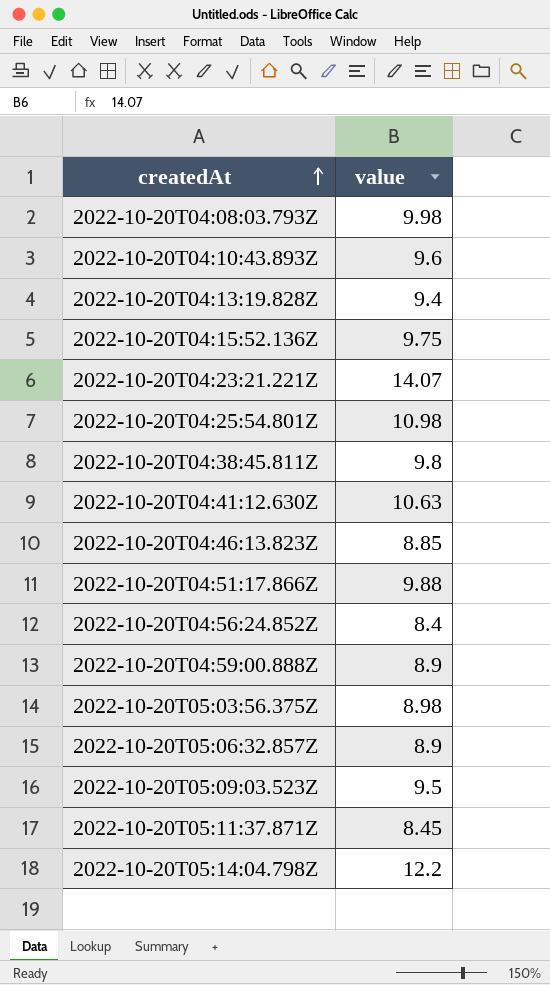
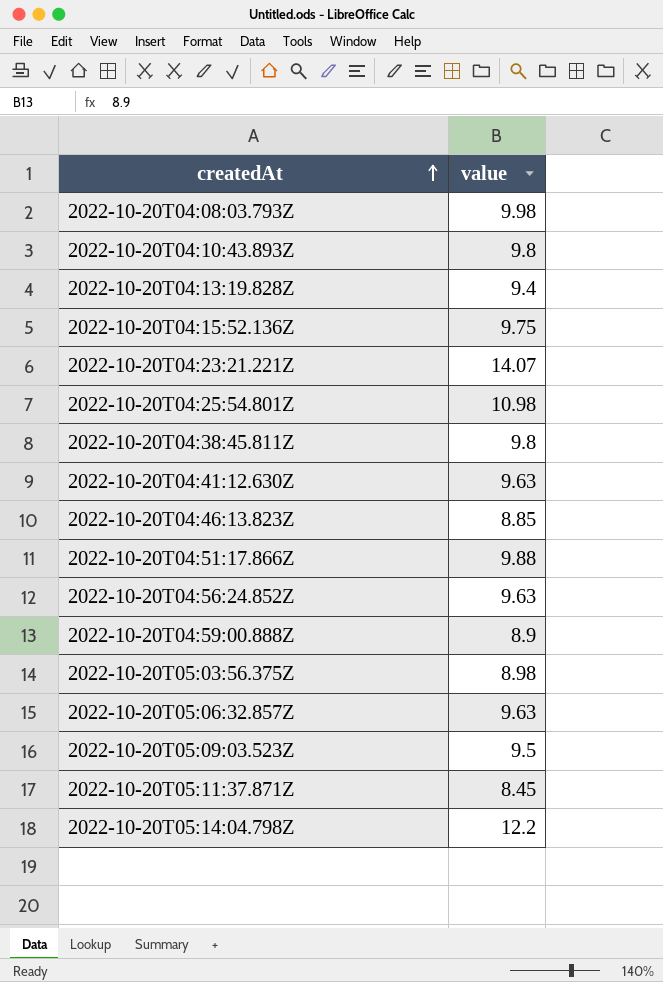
2022-10-20T04:10:43.893Z | value: 9.6 -> 9.8
2022-10-20T04:41:12.630Z | value: 10.63 -> 9.63
2022-10-20T04:56:24.852Z | value: 8.4 -> 9.63
2022-10-20T05:06:32.857Z | value: 8.9 -> 9.63

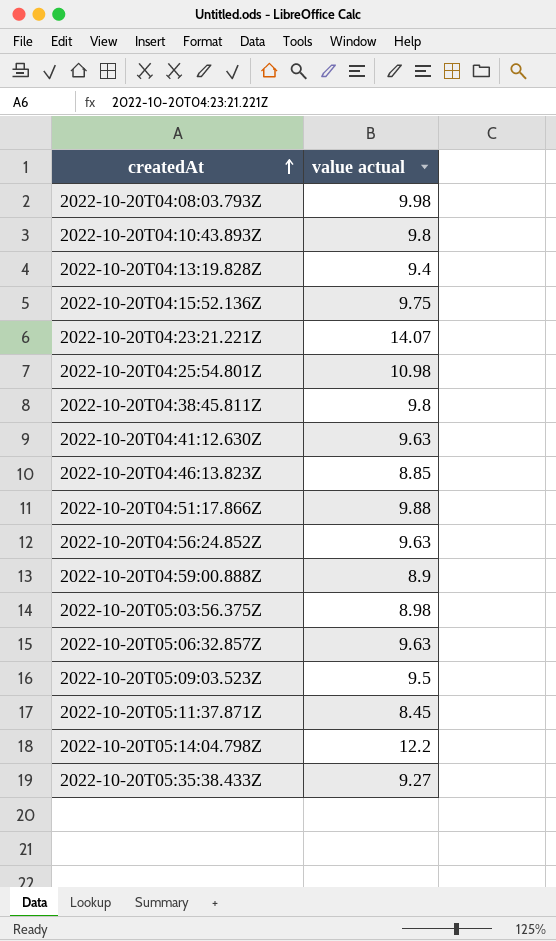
column name: value -> value actual
row 2022-10-20T05:35:38.433Z: none -> 9.27

